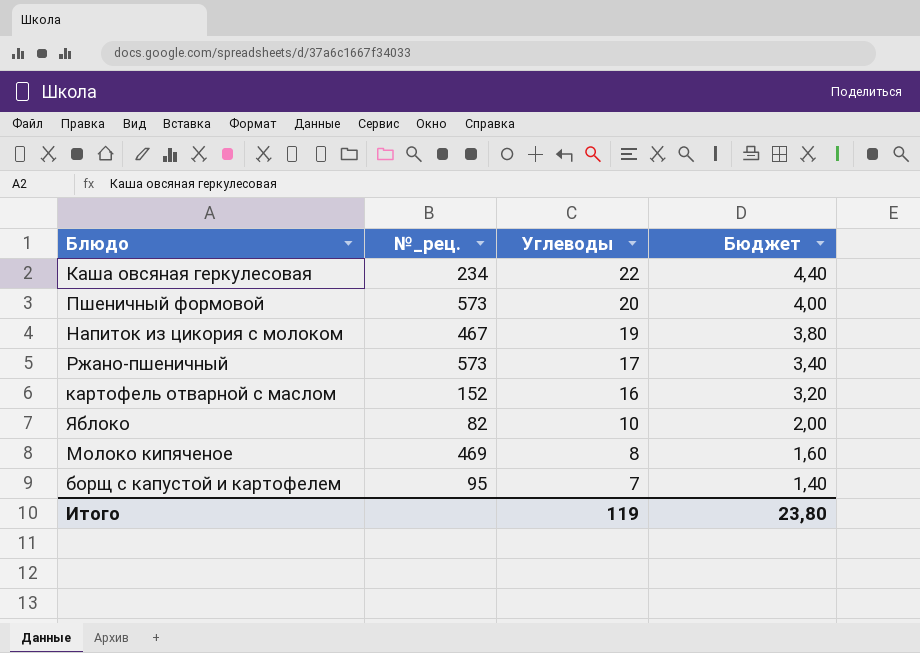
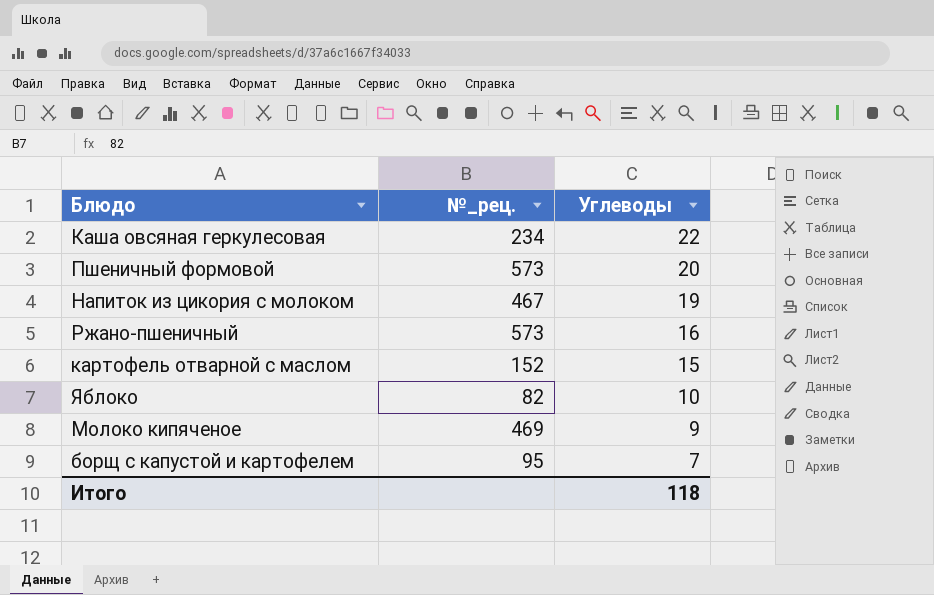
column Бюджет | formula: [Углеводы] * 0,2 -> none
Ржано-пшеничный | Углеводы: 17 -> 16
картофель отварной с маслом | Углеводы: 16 -> 15
Молоко кипяченое | Углеводы: 8 -> 9
Итого | Углеводы: 119 -> 118

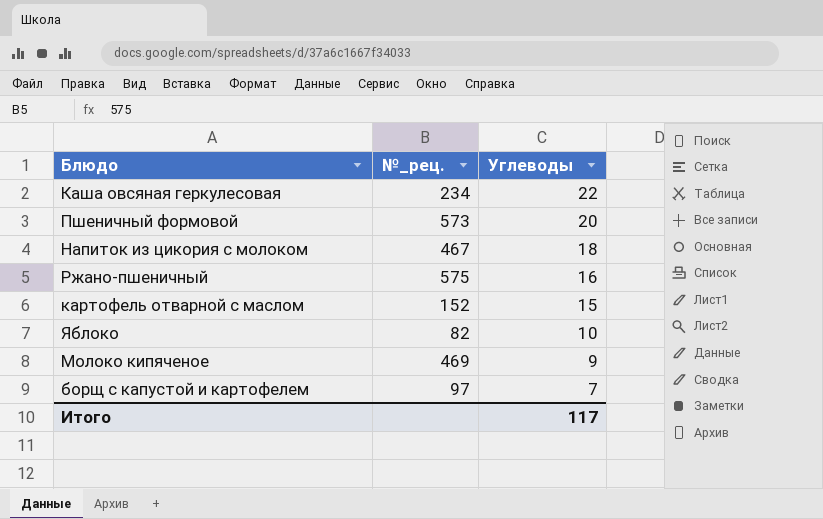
Напиток из цикория с молоком | Углеводы: 19 -> 18
Ржано-пшеничный | №_рец.: 573 -> 575
борщ с капустой и картофелем | №_рец.: 95 -> 97
Итого | Углеводы: 118 -> 117

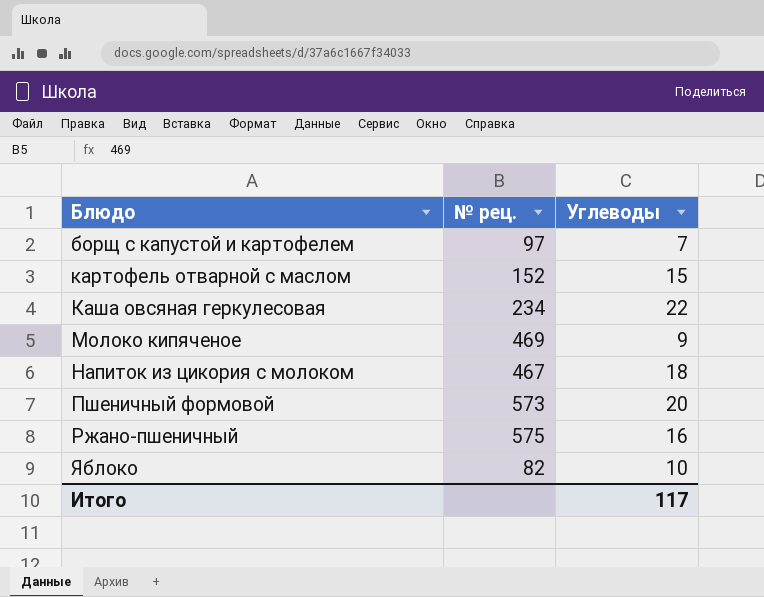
row order: Углеводы descending -> Блюдо ascending
column name: №_рец. -> № рец.

